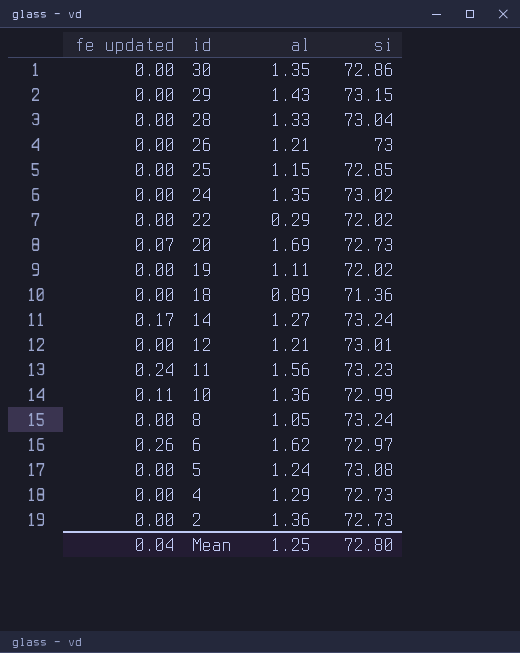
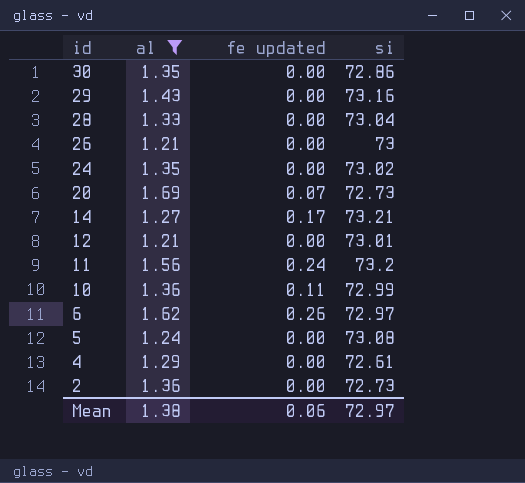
filter: none -> al >= 1.21
column fe updated | position: 1 -> 3
29 | si: 73.15 -> 73.16
14 | si: 73.24 -> 73.21
11 | si: 73.23 -> 73.2
4 | si: 72.73 -> 72.61
Mean | al: 1.25 -> 1.38
Mean | fe updated: 0.04 -> 0.06
Mean | si: 72.80 -> 72.97

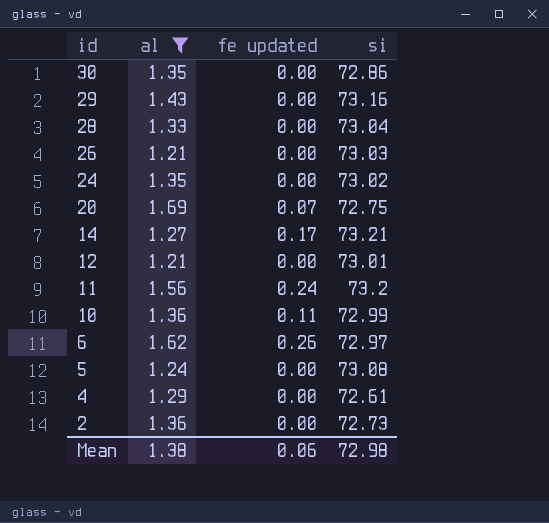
26 | si: 73 -> 73.03
20 | si: 72.73 -> 72.75
Mean | si: 72.97 -> 72.98

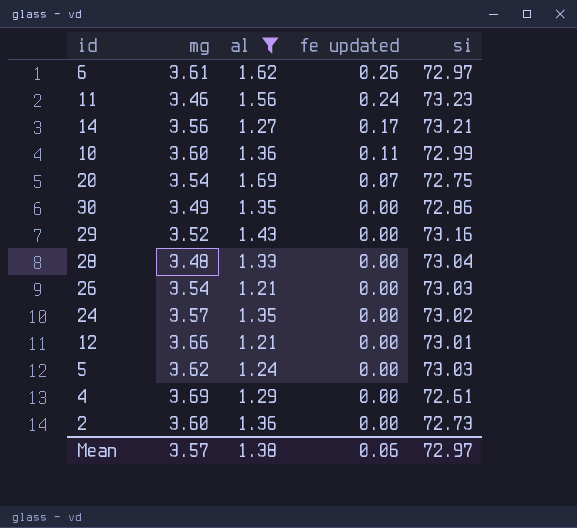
row order: id descending -> fe updated descending
column mg | position: none -> 2
11 | si: 73.2 -> 73.23
5 | si: 73.08 -> 73.03
Mean | si: 72.98 -> 72.97

